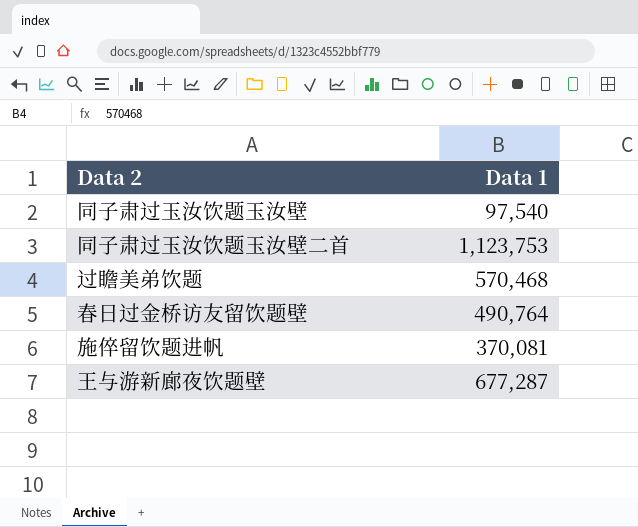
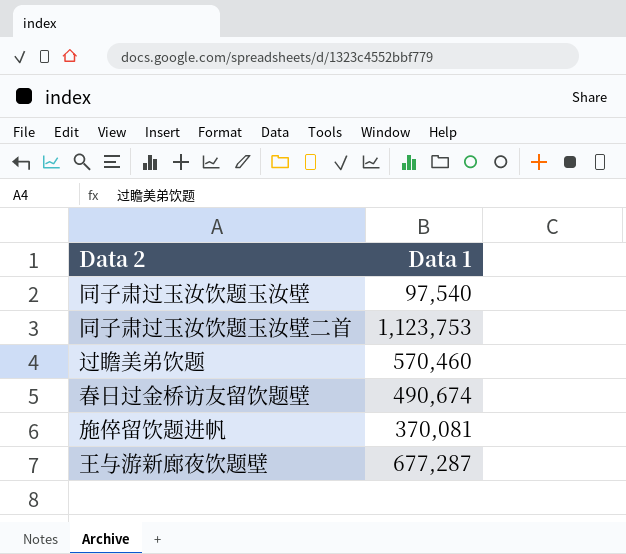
过瞻美弟饮题 | Data 1: 570,468 -> 570,460
春日过金桥访友留饮题壁 | Data 1: 490,764 -> 490,674

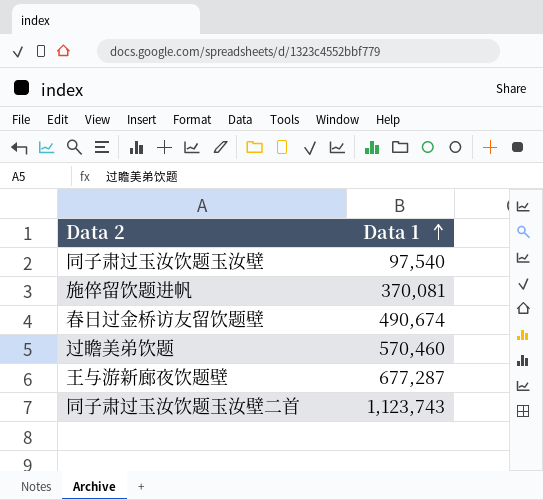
row order: none -> Data 1 ascending
同子肃过玉汝饮题玉汝壁二首 | Data 1: 1,123,753 -> 1,123,743

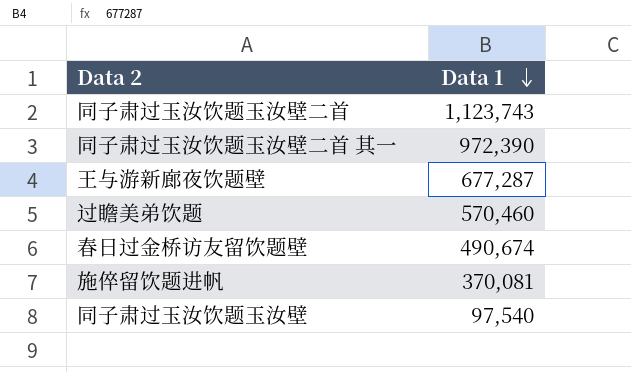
row order: Data 1 ascending -> Data 1 descending
row 同子肃过玉汝饮题玉汝壁二首 其一: none -> 972,390

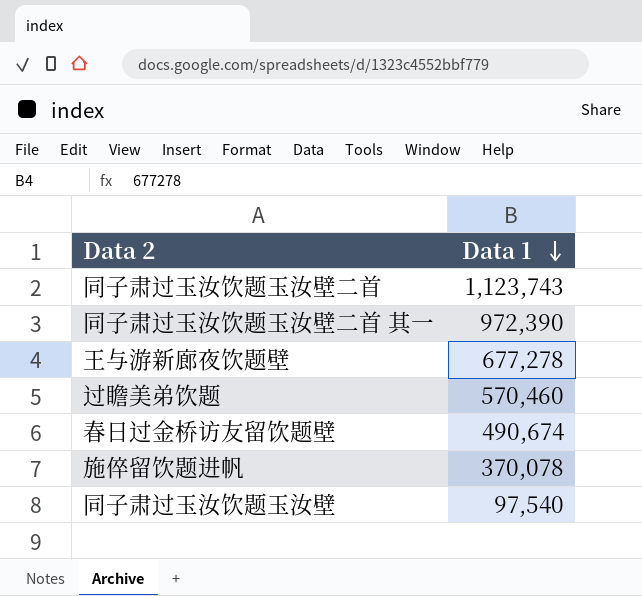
王与游新廊夜饮题壁 | Data 1: 677,287 -> 677,278
施倅留饮题进帆 | Data 1: 370,081 -> 370,078

